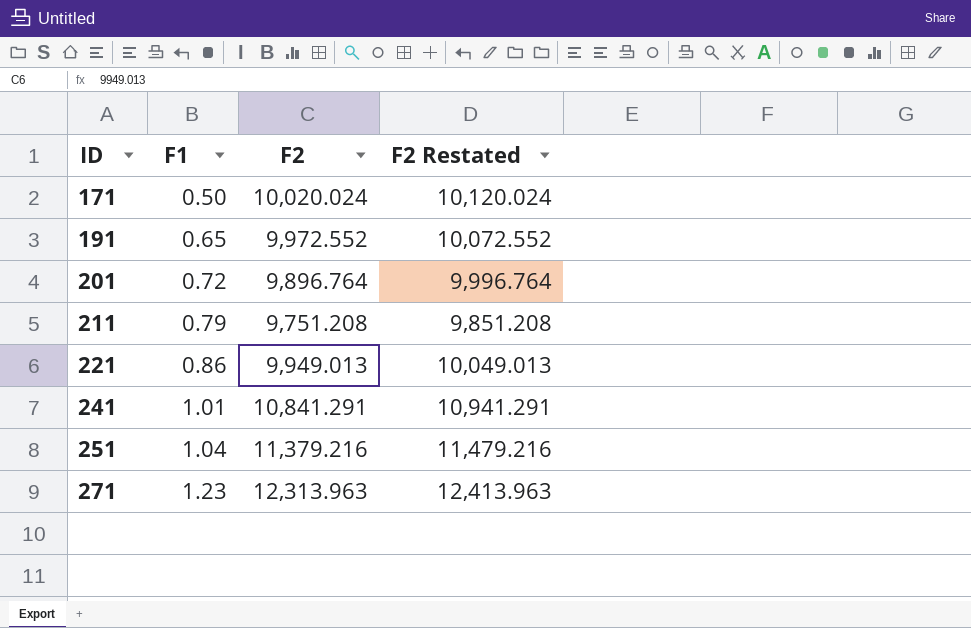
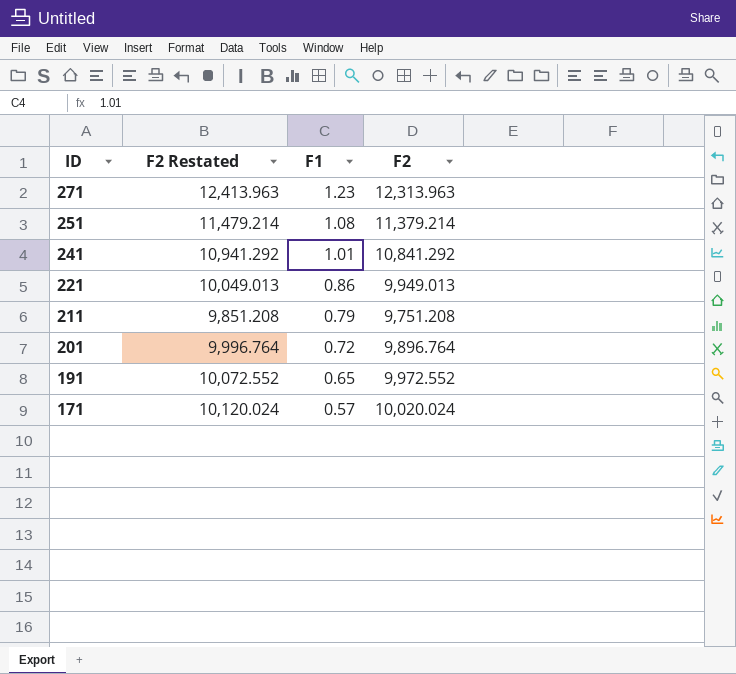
row order: ID ascending -> ID descending
column F2 Restated | position: 4 -> 2
251 | F2 Restated: 11,479.216 -> 11,479.214
251 | F1: 1.04 -> 1.08
251 | F2: 11,379.216 -> 11,379.214
241 | F2 Restated: 10,941.291 -> 10,941.292
241 | F2: 10,841.291 -> 10,841.292
171 | F1: 0.50 -> 0.57

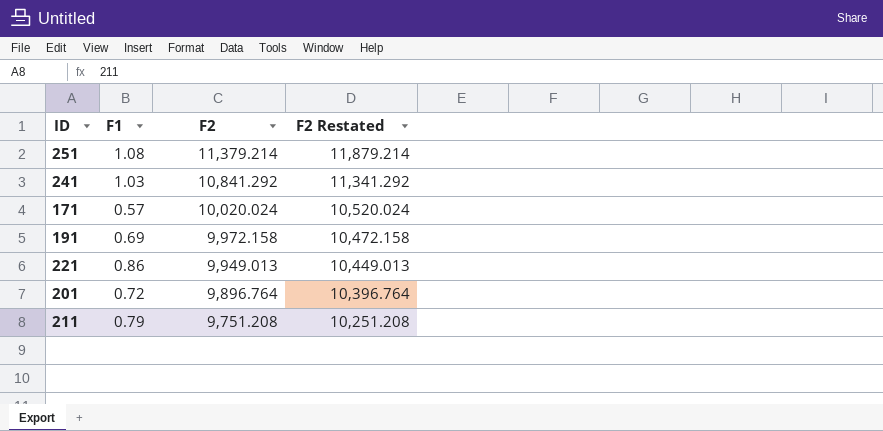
row order: ID descending -> F2 descending
column F2 Restated | formula: [F2] + 100 -> [F2] + 500
column F2 Restated | position: 2 -> 4
row 271: 12,413.963 | 1.23 | 12,313.963 -> none
241 | F1: 1.01 -> 1.03
191 | F1: 0.65 -> 0.69
191 | F2: 9,972.552 -> 9,972.158

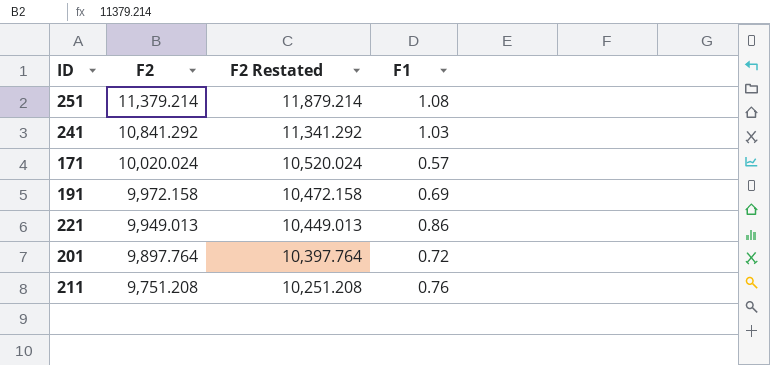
column F1 | position: 2 -> 4
201 | F2: 9,896.764 -> 9,897.764
201 | F2 Restated: 10,396.764 -> 10,397.764
211 | F1: 0.79 -> 0.76

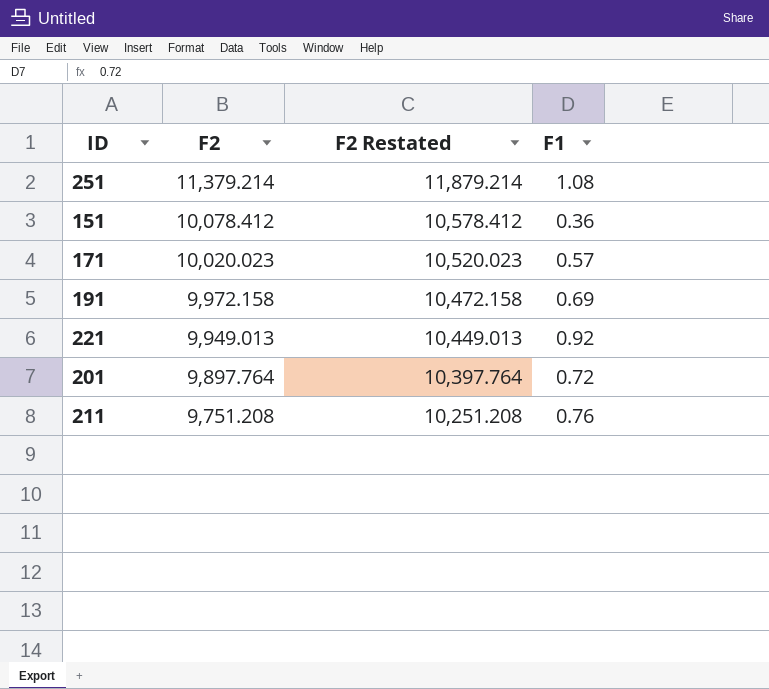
row 241: 10,841.292 | 11,341.292 | 1.03 -> none
row 151: none -> 10,078.412 | 10,578.412 | 0.36
171 | F2: 10,020.024 -> 10,020.023
171 | F2 Restated: 10,520.024 -> 10,520.023
221 | F1: 0.86 -> 0.92

